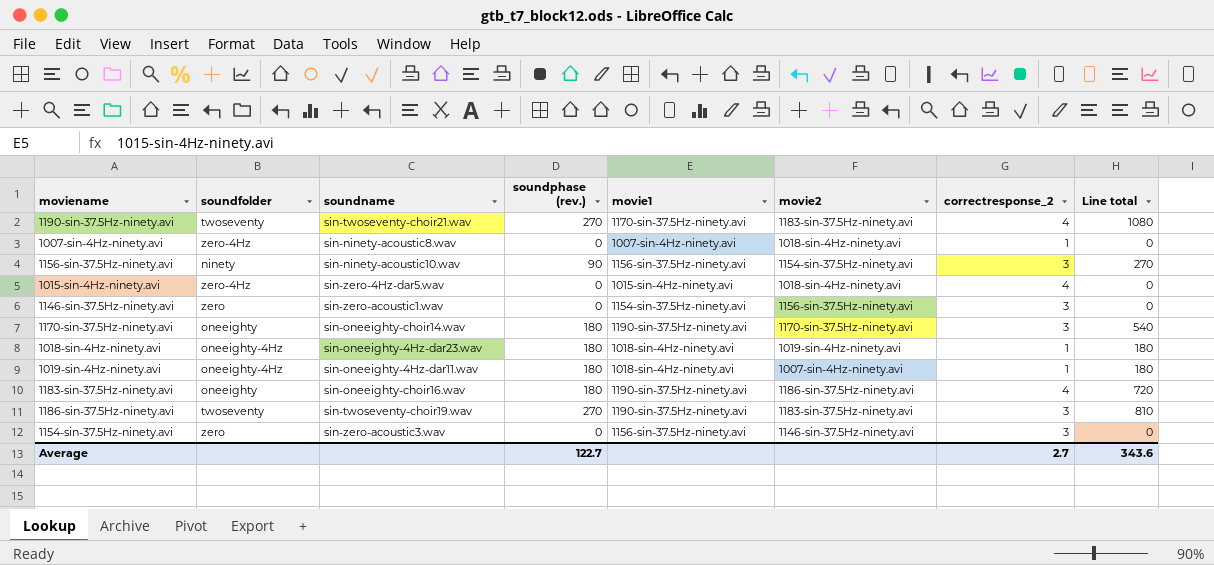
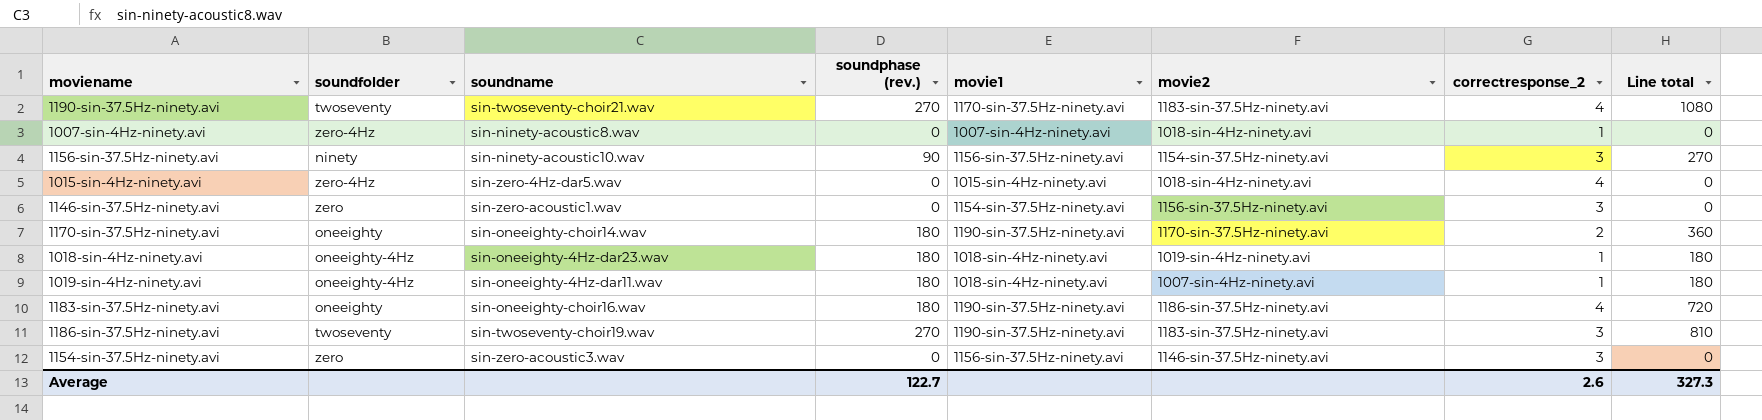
1170-sin-37.5Hz-ninety.avi | correctresponse_2: 3 -> 2
1170-sin-37.5Hz-ninety.avi | Line total: 540 -> 360
Average | correctresponse_2: 2.7 -> 2.6
Average | Line total: 343.6 -> 327.3

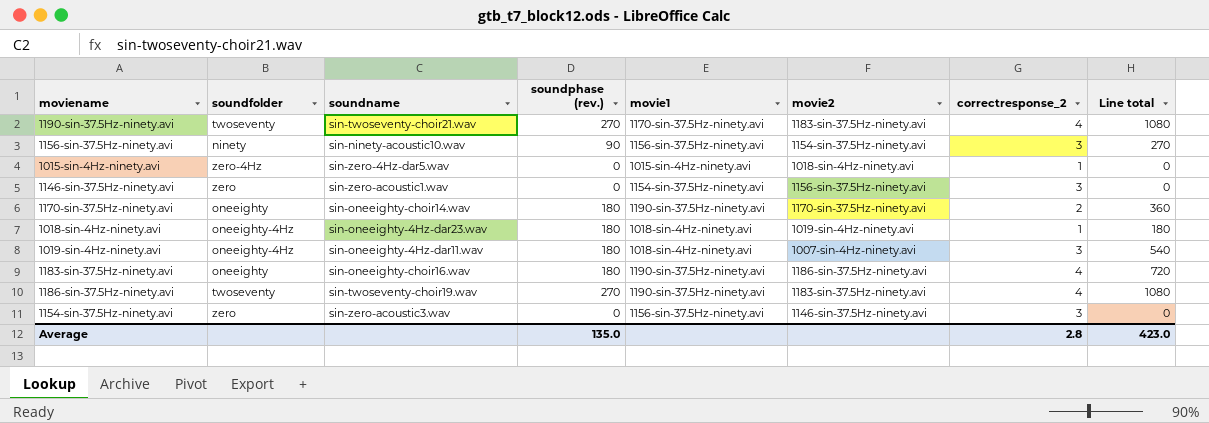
row 1007-sin-4Hz-ninety.avi: zero-4Hz | sin-ninety-acoustic8.wav | 0 | 1007-sin-4Hz-ninety.avi | 1018-sin-4Hz-ninety.avi | 1 | 0 -> none
1015-sin-4Hz-ninety.avi | correctresponse_2: 4 -> 1
1019-sin-4Hz-ninety.avi | correctresponse_2: 1 -> 3
1019-sin-4Hz-ninety.avi | Line total: 180 -> 540
1186-sin-37.5Hz-ninety.avi | correctresponse_2: 3 -> 4
1186-sin-37.5Hz-ninety.avi | Line total: 810 -> 1080
Average | soundphase (rev.): 122.7 -> 135.0
Average | correctresponse_2: 2.6 -> 2.8
Average | Line total: 327.3 -> 423.0

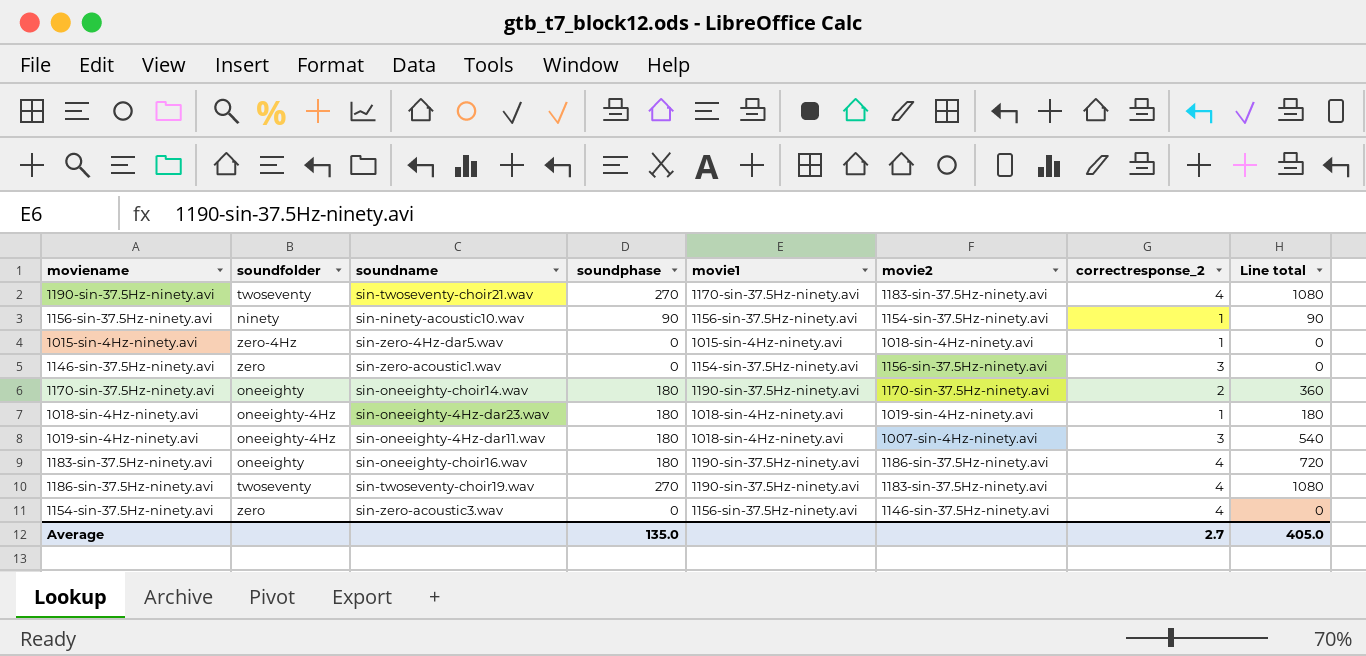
column name: soundphase (rev.) -> soundphase
1156-sin-37.5Hz-ninety.avi | correctresponse_2: 3 -> 1
1156-sin-37.5Hz-ninety.avi | Line total: 270 -> 90
1154-sin-37.5Hz-ninety.avi | correctresponse_2: 3 -> 4
Average | correctresponse_2: 2.8 -> 2.7
Average | Line total: 423.0 -> 405.0

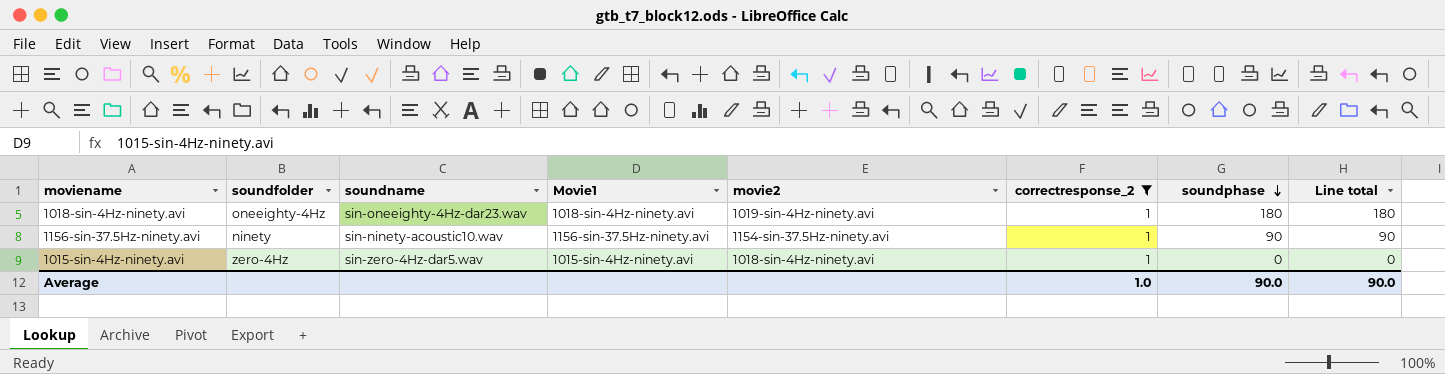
filter: none -> correctresponse_2 = 1
row order: none -> soundphase descending
column name: movie1 -> Movie1
column soundphase | position: 4 -> 7
Average | correctresponse_2: 2.7 -> 1.0
Average | soundphase: 135.0 -> 90.0
Average | Line total: 405.0 -> 90.0

